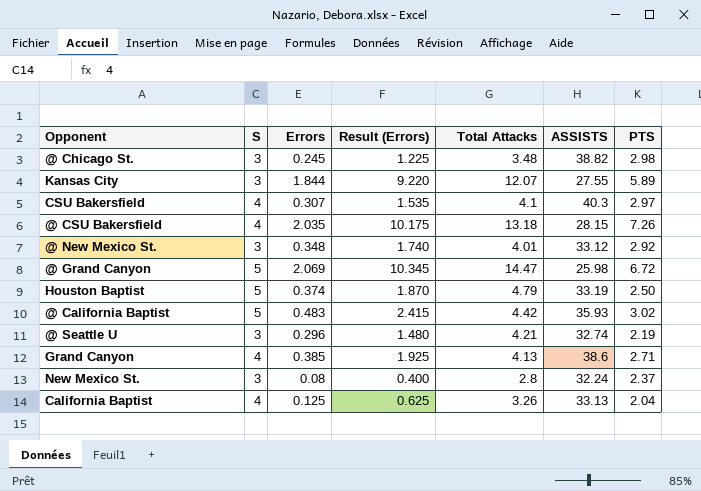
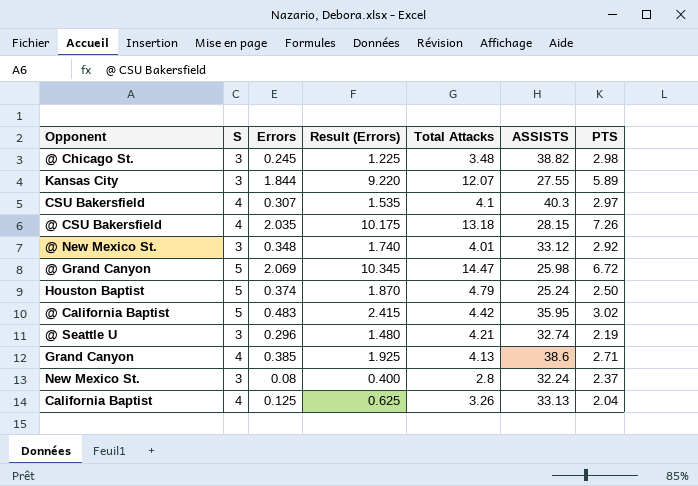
Houston Baptist | ASSISTS: 33.19 -> 25.24
@ California Baptist | ASSISTS: 35.93 -> 35.95

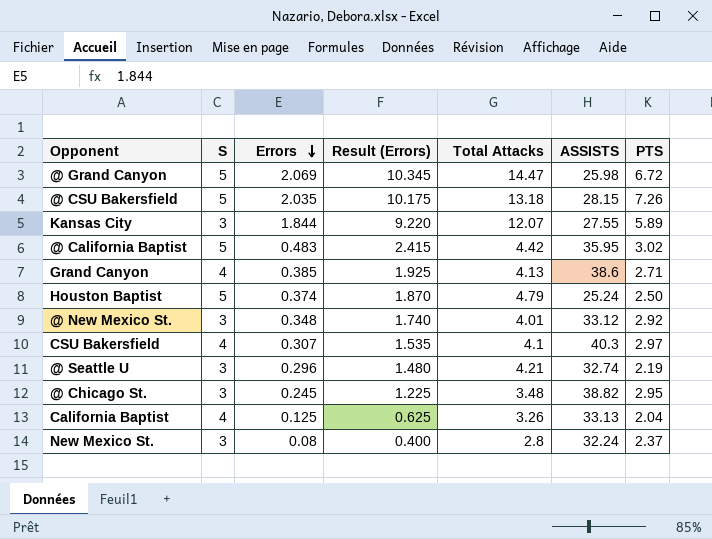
row order: none -> Errors descending
@ CSU Bakersfield | S: 4 -> 5
@ Chicago St. | PTS: 2.98 -> 2.95

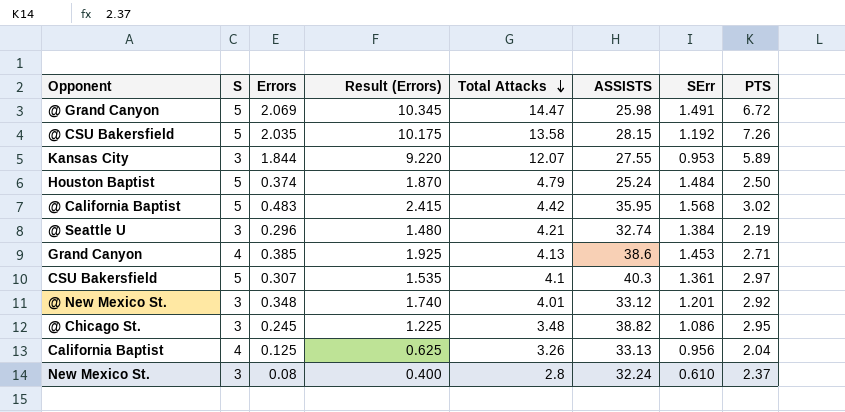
row order: Errors descending -> Total Attacks descending
column SErr | position: none -> 7
@ CSU Bakersfield | Total Attacks: 13.18 -> 13.58
CSU Bakersfield | S: 4 -> 5

